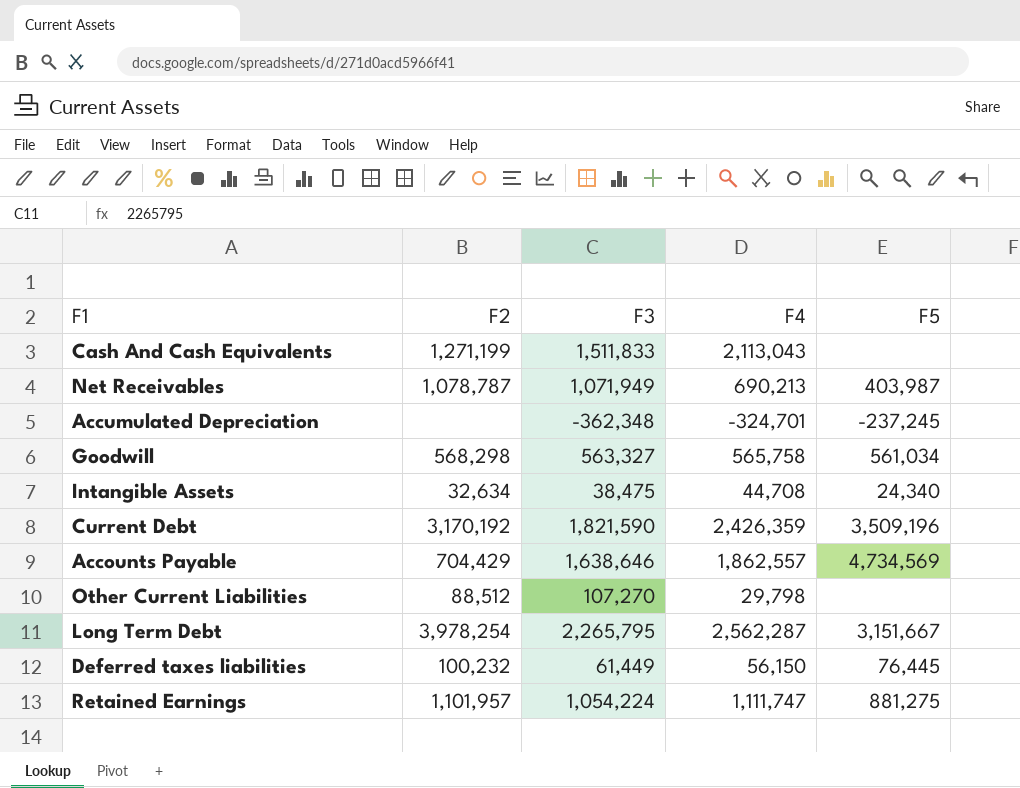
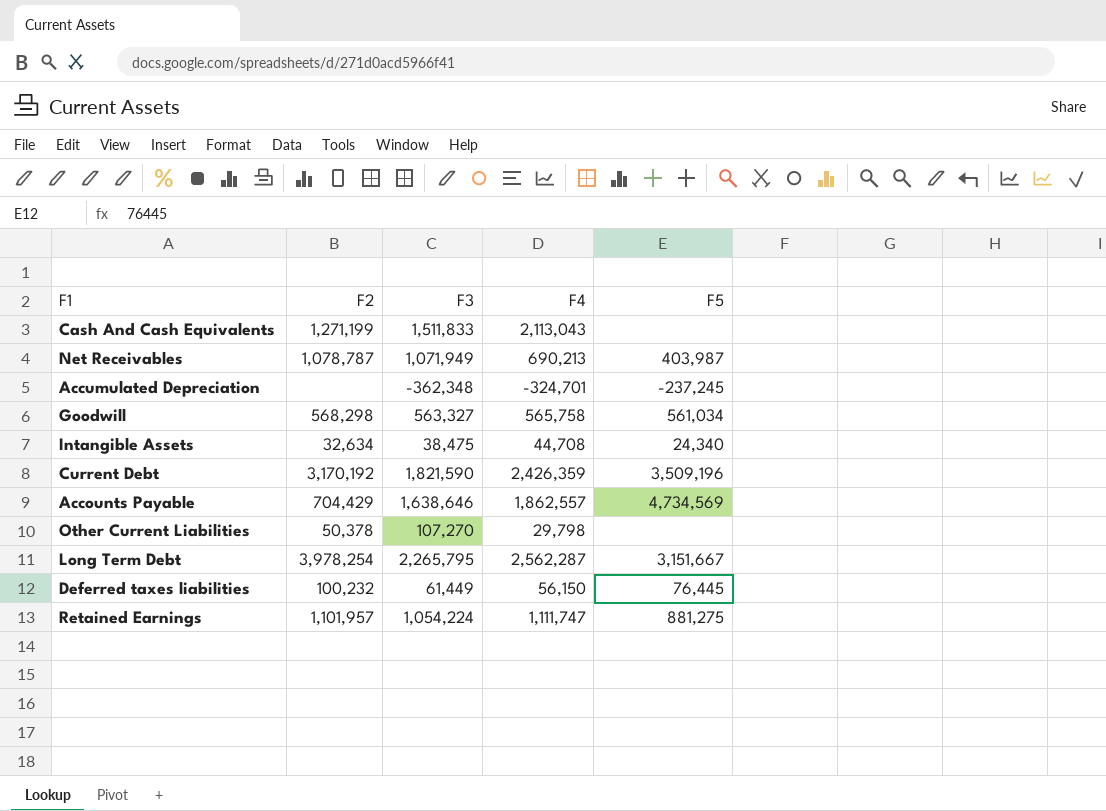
Other Current Liabilities | F2: 88,512 -> 50,378

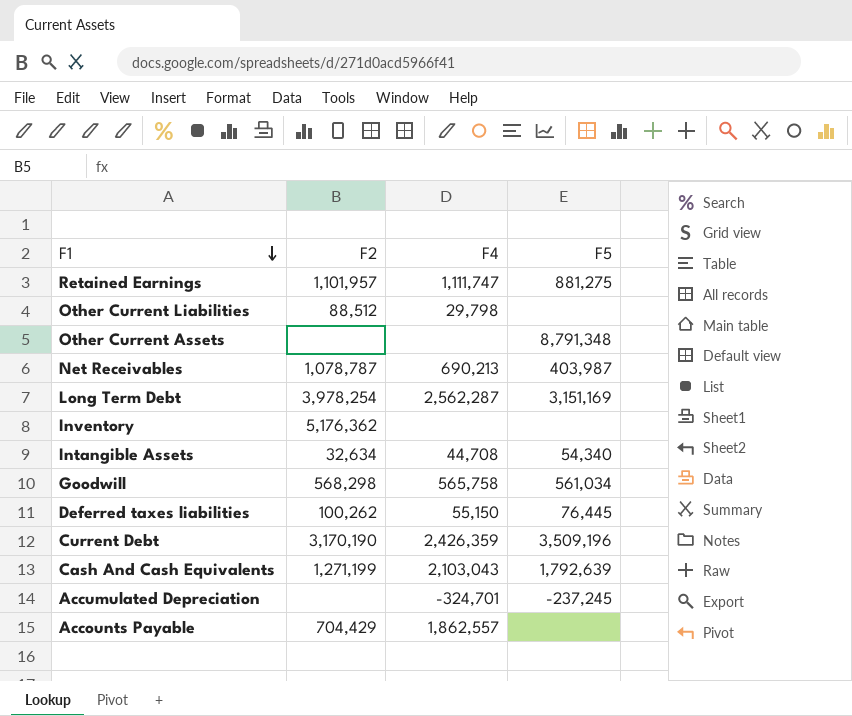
row order: none -> F1 descending
column F3 | position: 3 -> none
Other Current Liabilities | F2: 50,378 -> 88,512
row Other Current Assets: none -> none | none | 8,791,348
Long Term Debt | F5: 3,151,667 -> 3,151,169
row Inventory: none -> 5,176,362 | none | none
Intangible Assets | F5: 24,340 -> 54,340
Deferred taxes liabilities | F2: 100,232 -> 100,262
Deferred taxes liabilities | F4: 56,150 -> 55,150
Current Debt | F2: 3,170,192 -> 3,170,190
Cash And Cash Equivalents | F4: 2,113,043 -> 2,103,043
Cash And Cash Equivalents | F5: none -> 1,792,639
Accounts Payable | F5: 4,734,569 -> none

